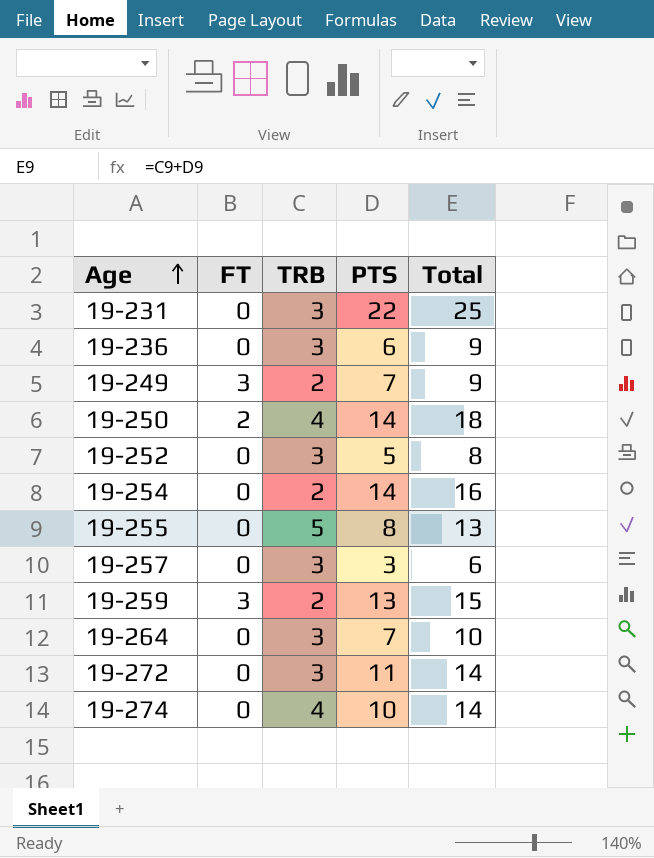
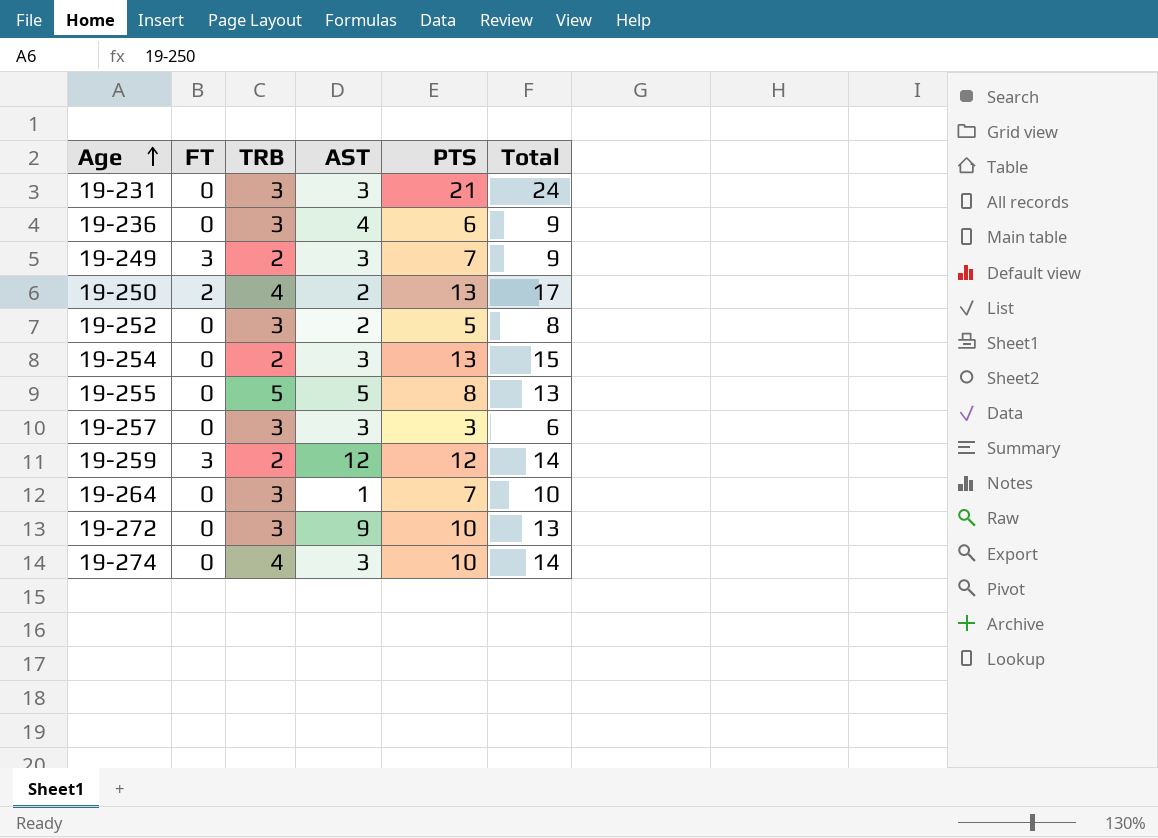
column AST | position: none -> 4
19-231 | PTS: 22 -> 21
19-231 | Total: 25 -> 24
19-250 | PTS: 14 -> 13
19-250 | Total: 18 -> 17
19-254 | PTS: 14 -> 13
19-254 | Total: 16 -> 15
19-259 | PTS: 13 -> 12
19-259 | Total: 15 -> 14
19-272 | PTS: 11 -> 10
19-272 | Total: 14 -> 13

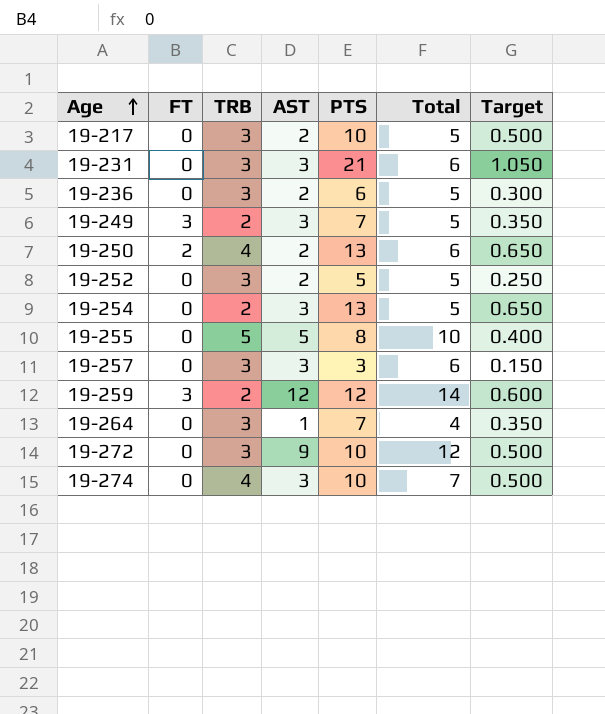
column Total | formula: [TRB] + [PTS] -> [TRB] + [AST]
column Target | formula: none -> [PTS] * 0.05
row 19-217: none -> 0 | 3 | 2 | 10 | 5 | 0.500
19-236 | AST: 4 -> 2

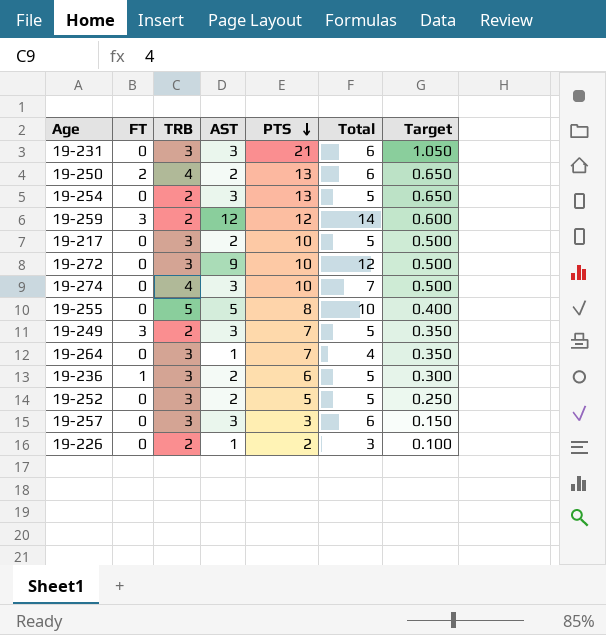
row order: Age ascending -> PTS descending
19-236 | FT: 0 -> 1
row 19-226: none -> 0 | 2 | 1 | 2 | 3 | 0.100

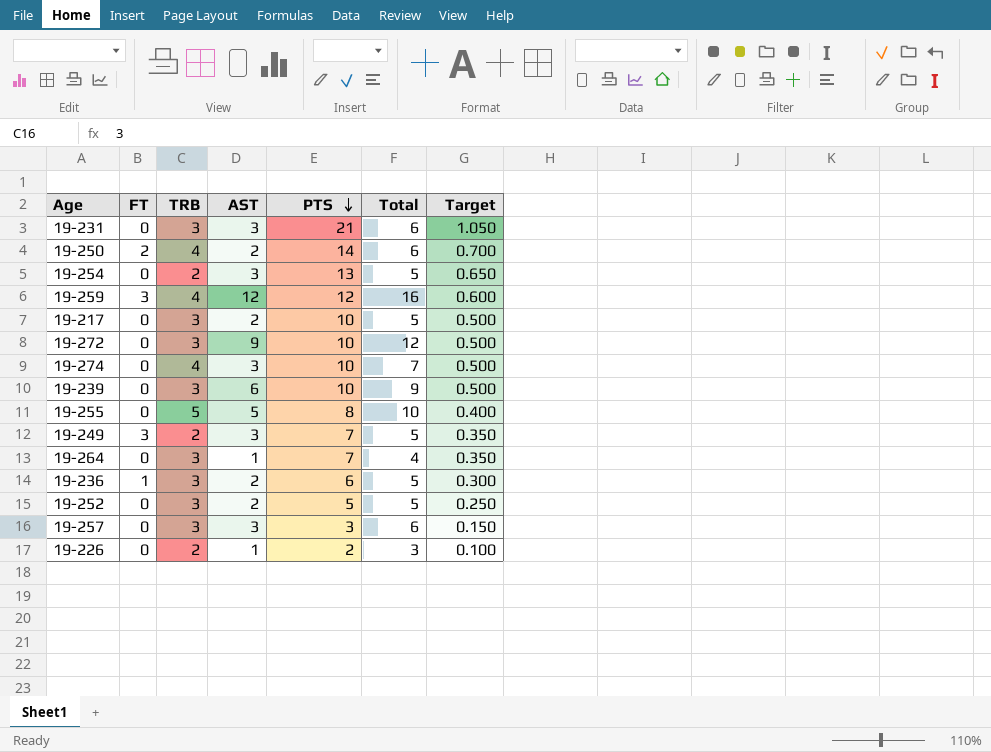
19-250 | PTS: 13 -> 14
19-250 | Target: 0.650 -> 0.700
19-259 | TRB: 2 -> 4
19-259 | Total: 14 -> 16
row 19-239: none -> 0 | 3 | 6 | 10 | 9 | 0.500

